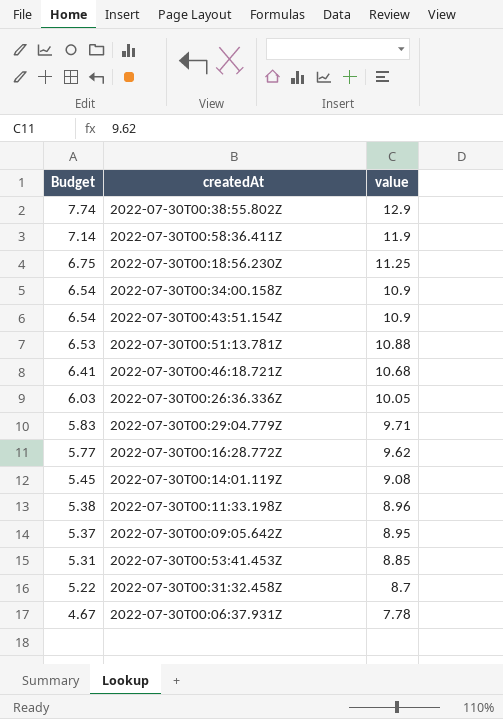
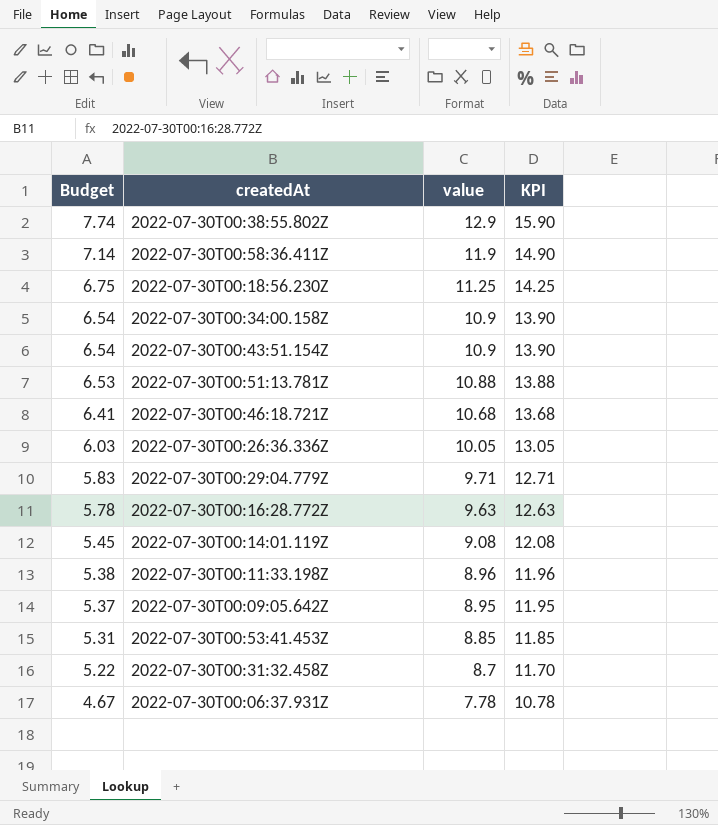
column KPI | formula: none -> [value] + 3
2022-07-30T00:16:28.772Z | Budget: 5.77 -> 5.78
2022-07-30T00:16:28.772Z | value: 9.62 -> 9.63

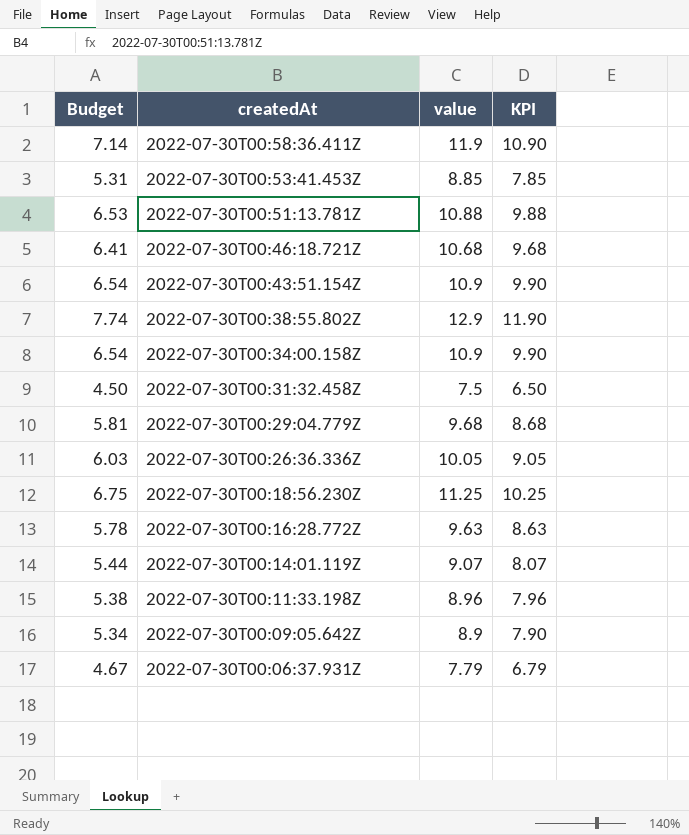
row order: Budget descending -> createdAt descending
column KPI | formula: [value] + 3 -> [value] - 1
2022-07-30T00:31:32.458Z | Budget: 5.22 -> 4.50
2022-07-30T00:31:32.458Z | value: 8.7 -> 7.5
2022-07-30T00:29:04.779Z | Budget: 5.83 -> 5.81
2022-07-30T00:29:04.779Z | value: 9.71 -> 9.68
2022-07-30T00:14:01.119Z | Budget: 5.45 -> 5.44
2022-07-30T00:14:01.119Z | value: 9.08 -> 9.07
2022-07-30T00:09:05.642Z | Budget: 5.37 -> 5.34
2022-07-30T00:09:05.642Z | value: 8.95 -> 8.9
2022-07-30T00:06:37.931Z | value: 7.78 -> 7.79

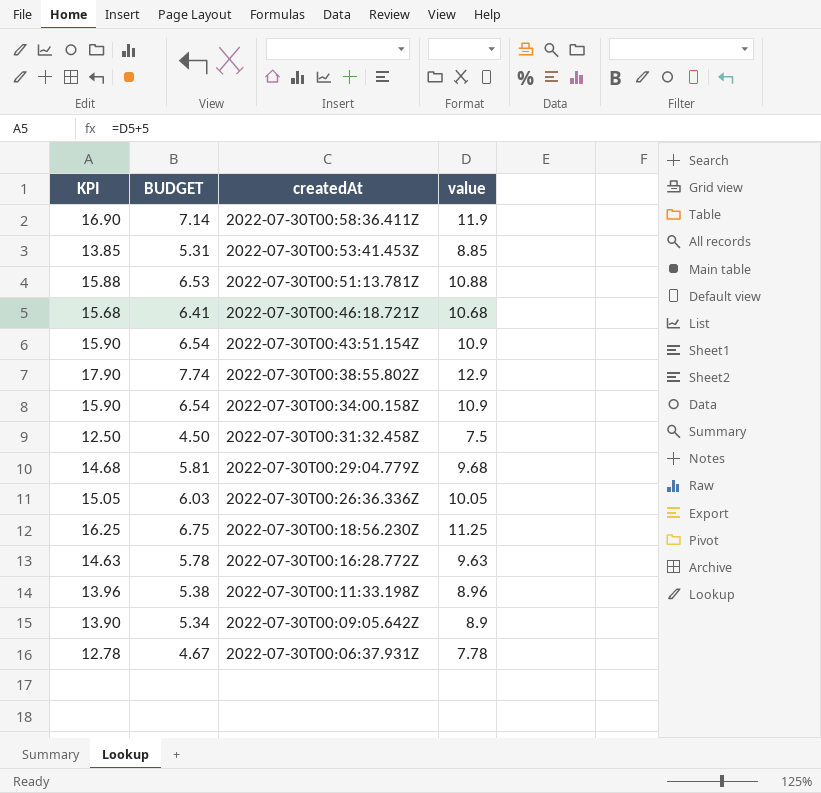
column KPI | formula: [value] - 1 -> [value] + 5
column KPI | position: 4 -> 1
column name: Budget -> BUDGET
row 2022-07-30T00:14:01.119Z: 5.44 | 9.07 | 8.07 -> none
2022-07-30T00:06:37.931Z | value: 7.79 -> 7.78

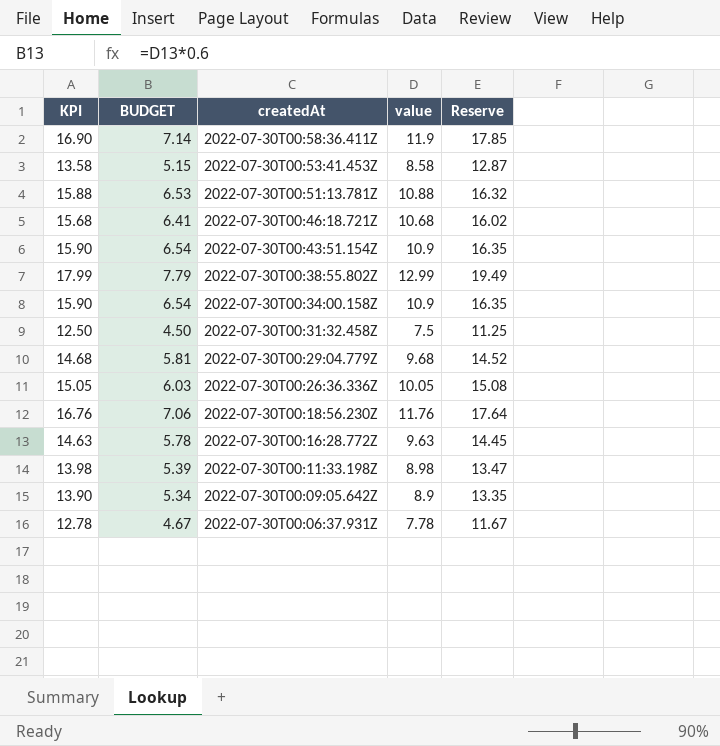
column Reserve | formula: none -> [value] * 1.5
2022-07-30T00:53:41.453Z | KPI: 13.85 -> 13.58
2022-07-30T00:53:41.453Z | BUDGET: 5.31 -> 5.15
2022-07-30T00:53:41.453Z | value: 8.85 -> 8.58
2022-07-30T00:38:55.802Z | KPI: 17.90 -> 17.99
2022-07-30T00:38:55.802Z | BUDGET: 7.74 -> 7.79
2022-07-30T00:38:55.802Z | value: 12.9 -> 12.99
2022-07-30T00:18:56.230Z | KPI: 16.25 -> 16.76
2022-07-30T00:18:56.230Z | BUDGET: 6.75 -> 7.06
2022-07-30T00:18:56.230Z | value: 11.25 -> 11.76
2022-07-30T00:11:33.198Z | KPI: 13.96 -> 13.98
2022-07-30T00:11:33.198Z | BUDGET: 5.38 -> 5.39
2022-07-30T00:11:33.198Z | value: 8.96 -> 8.98

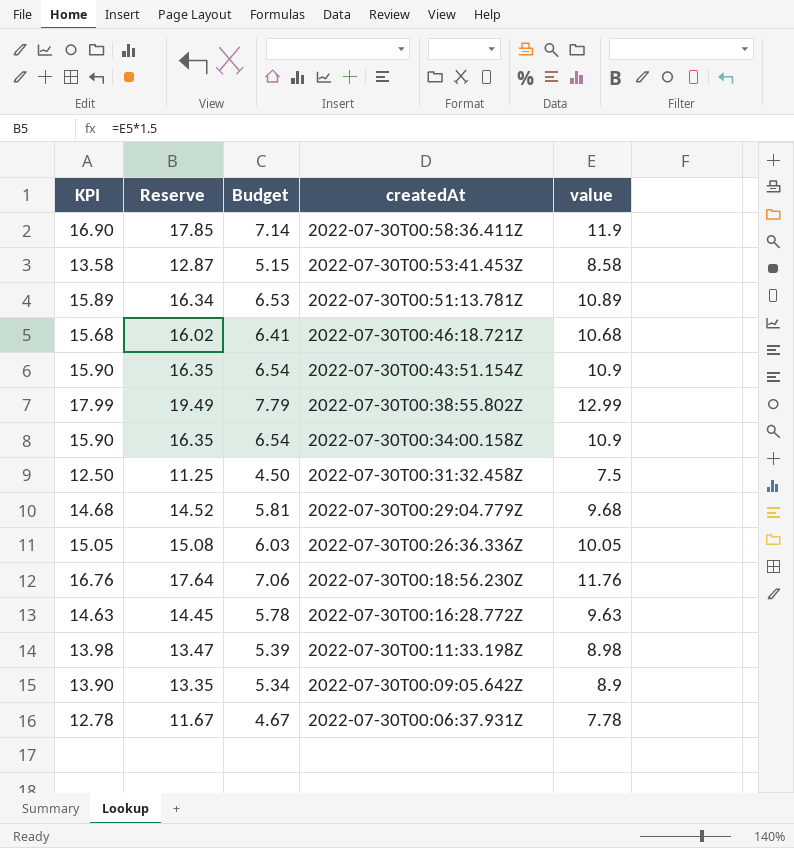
column Reserve | position: 5 -> 2
column name: BUDGET -> Budget
2022-07-30T00:51:13.781Z | KPI: 15.88 -> 15.89
2022-07-30T00:51:13.781Z | Reserve: 16.32 -> 16.34
2022-07-30T00:51:13.781Z | value: 10.88 -> 10.89

